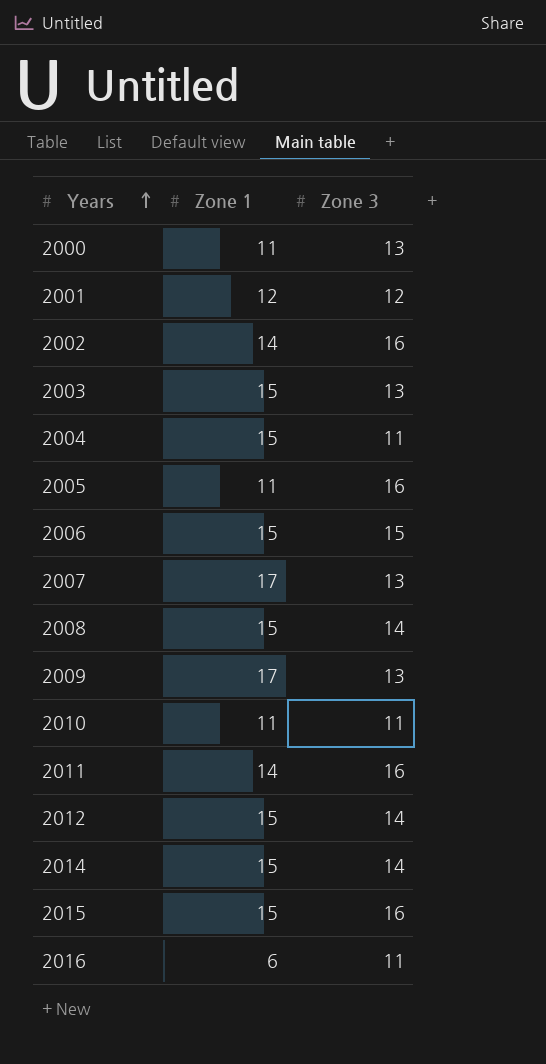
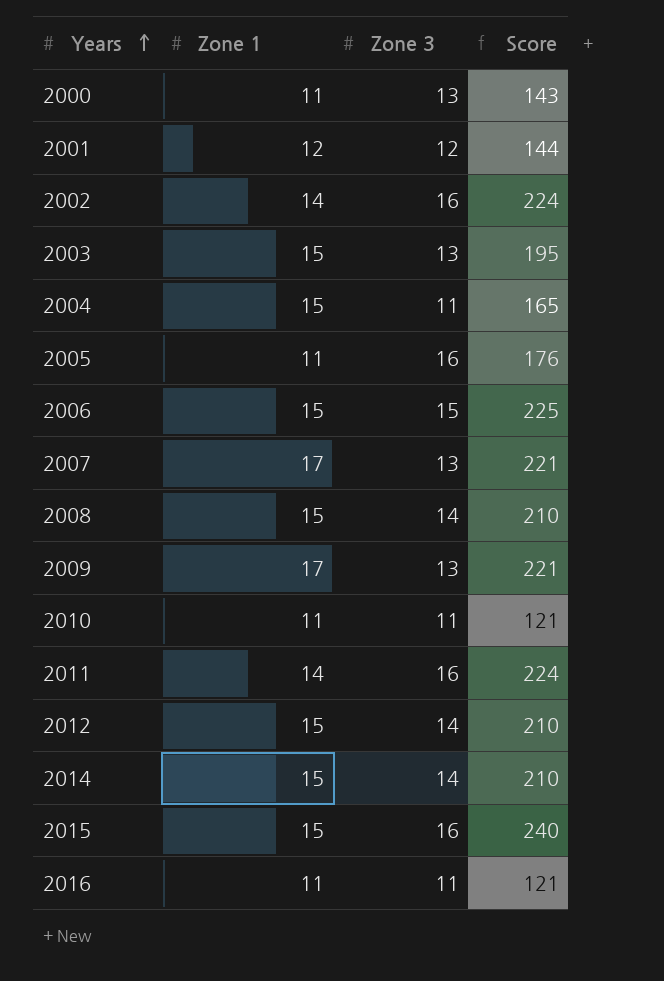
column Score | formula: none -> [Zone 1] * [Zone 3]
2016 | Zone 1: 6 -> 11

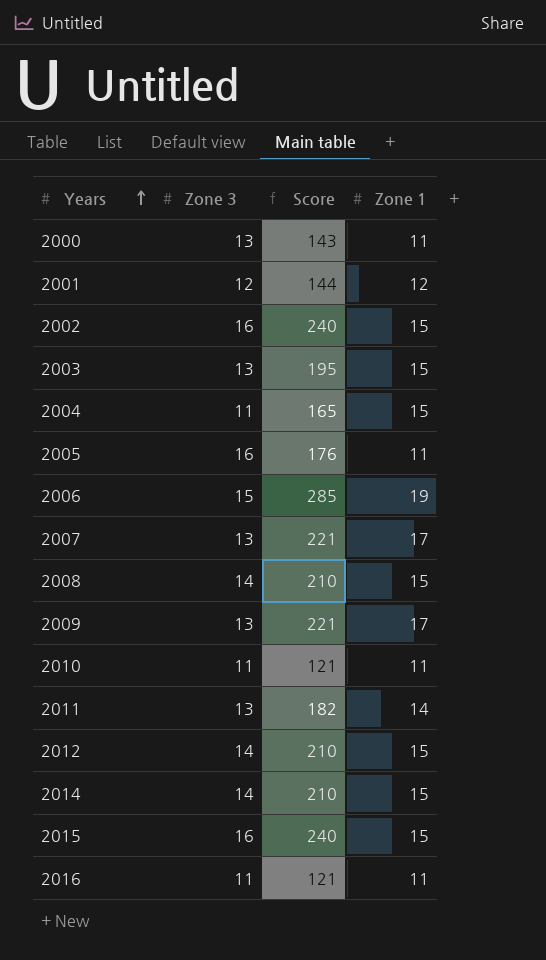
column Zone 1 | position: 2 -> 4
2002 | Score: 224 -> 240
2002 | Zone 1: 14 -> 15
2006 | Score: 225 -> 285
2006 | Zone 1: 15 -> 19
2011 | Zone 3: 16 -> 13
2011 | Score: 224 -> 182

